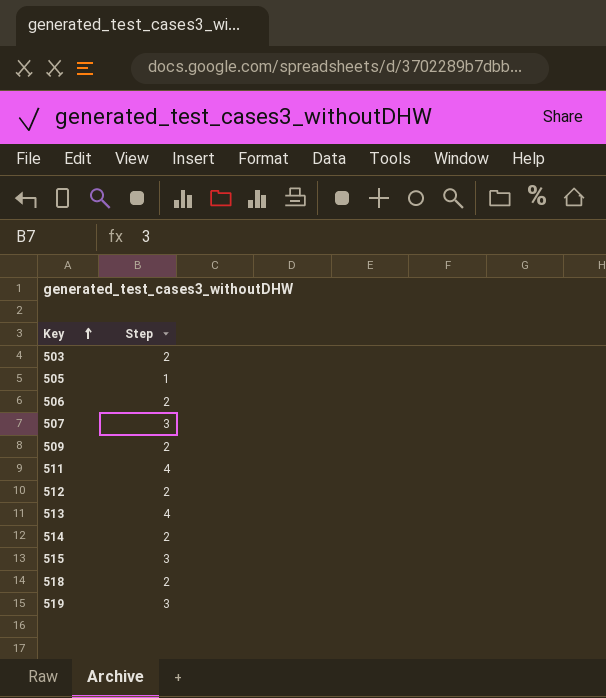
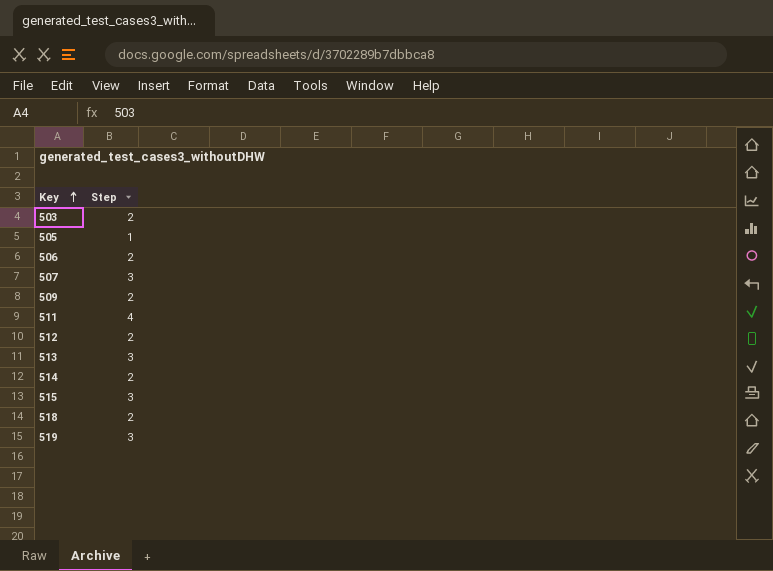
513 | Step: 4 -> 3

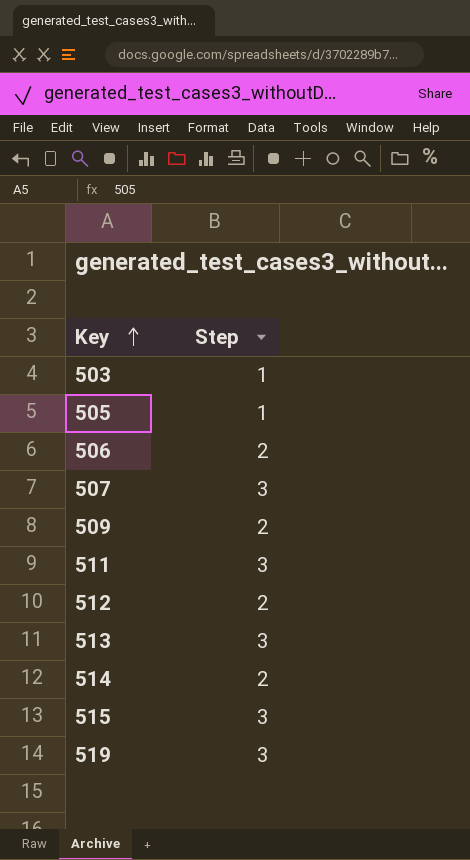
row 518: 2 -> none
503 | Step: 2 -> 1
511 | Step: 4 -> 3

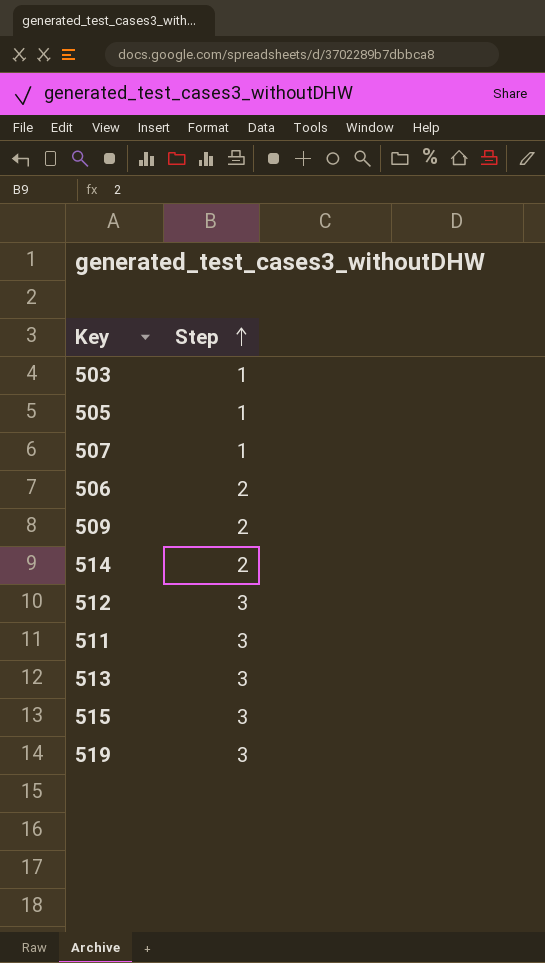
row order: Key ascending -> Step ascending
507 | Step: 3 -> 1
512 | Step: 2 -> 3

